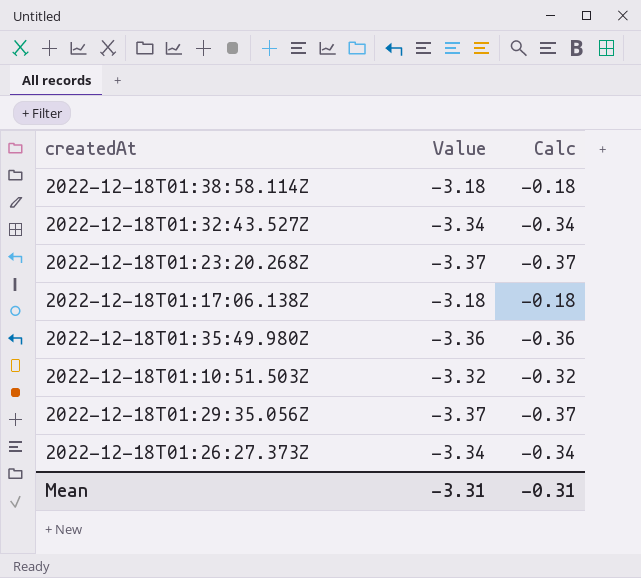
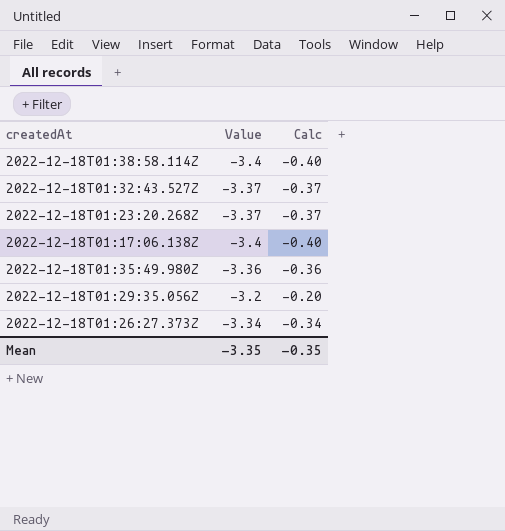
row 2022-12-18T01:10:51.503Z: -3.32 | -0.32 -> none
2022-12-18T01:38:58.114Z | Value: -3.18 -> -3.4
2022-12-18T01:38:58.114Z | Calc: -0.18 -> -0.40
2022-12-18T01:32:43.527Z | Value: -3.34 -> -3.37
2022-12-18T01:32:43.527Z | Calc: -0.34 -> -0.37
2022-12-18T01:17:06.138Z | Value: -3.18 -> -3.4
2022-12-18T01:17:06.138Z | Calc: -0.18 -> -0.40
2022-12-18T01:29:35.056Z | Value: -3.37 -> -3.2
2022-12-18T01:29:35.056Z | Calc: -0.37 -> -0.20
Mean | Value: -3.31 -> -3.35
Mean | Calc: -0.31 -> -0.35

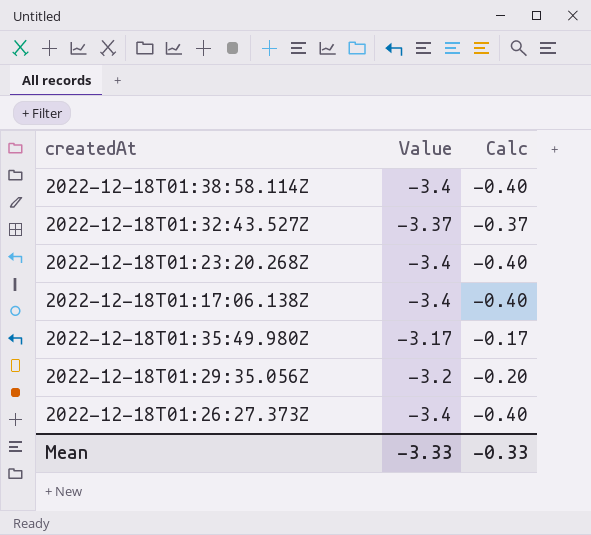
2022-12-18T01:23:20.268Z | Value: -3.37 -> -3.4
2022-12-18T01:23:20.268Z | Calc: -0.37 -> -0.40
2022-12-18T01:35:49.980Z | Value: -3.36 -> -3.17
2022-12-18T01:35:49.980Z | Calc: -0.36 -> -0.17
2022-12-18T01:26:27.373Z | Value: -3.34 -> -3.4
2022-12-18T01:26:27.373Z | Calc: -0.34 -> -0.40
Mean | Value: -3.35 -> -3.33
Mean | Calc: -0.35 -> -0.33

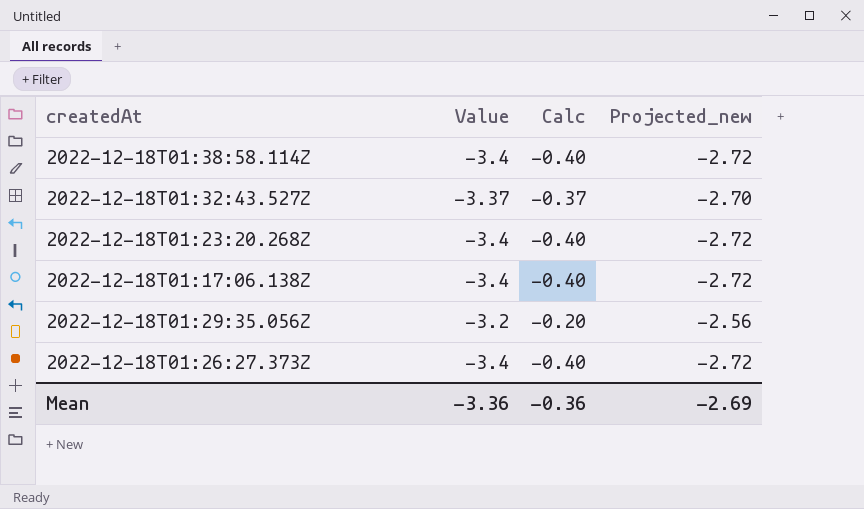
column Projected_new | formula: none -> [Value] * 0.8
row 2022-12-18T01:35:49.980Z: -3.17 | -0.17 -> none
Mean | Value: -3.33 -> -3.36
Mean | Calc: -0.33 -> -0.36

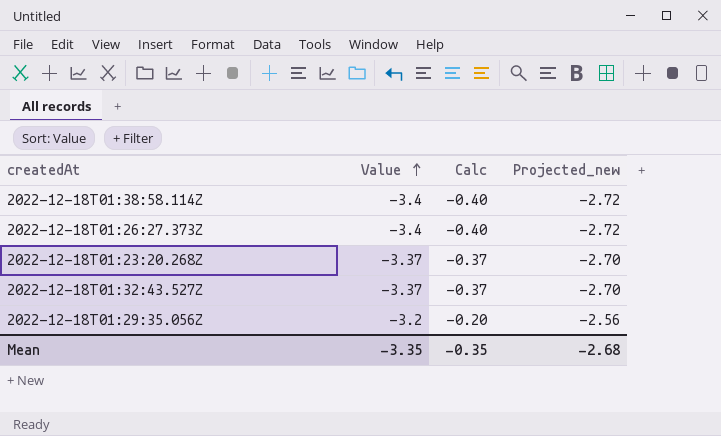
row order: none -> Value ascending
row 2022-12-18T01:17:06.138Z: -3.4 | -0.40 | -2.72 -> none
2022-12-18T01:23:20.268Z | Value: -3.4 -> -3.37
2022-12-18T01:23:20.268Z | Calc: -0.40 -> -0.37
2022-12-18T01:23:20.268Z | Projected_new: -2.72 -> -2.70
Mean | Value: -3.36 -> -3.35
Mean | Calc: -0.36 -> -0.35
Mean | Projected_new: -2.69 -> -2.68

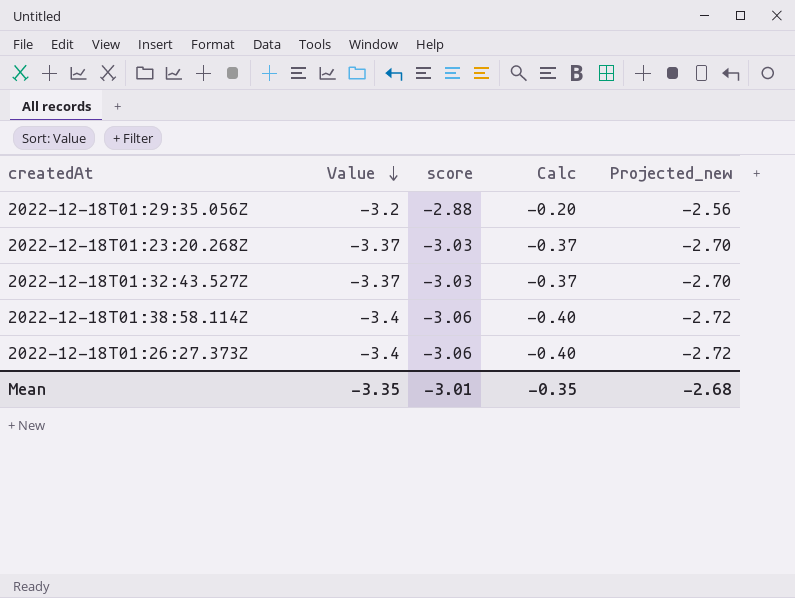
row order: Value ascending -> Value descending
column score | formula: none -> [Value] * 0.9

